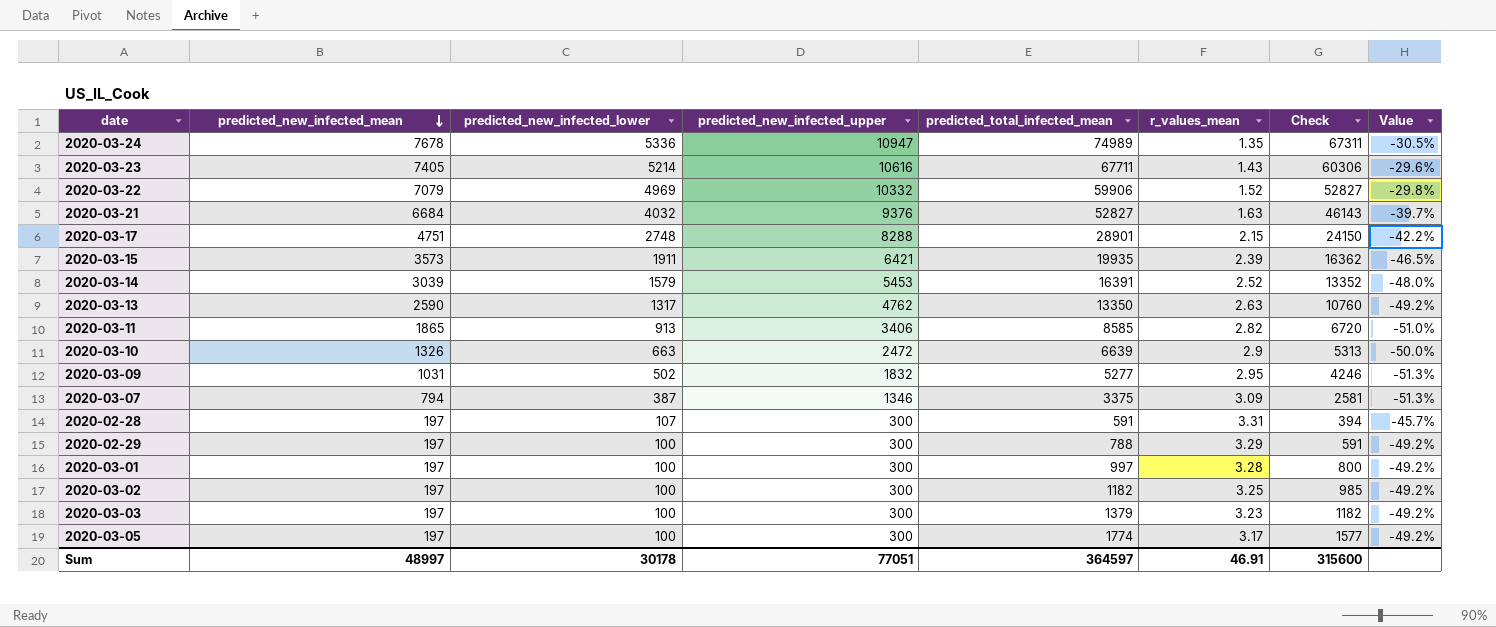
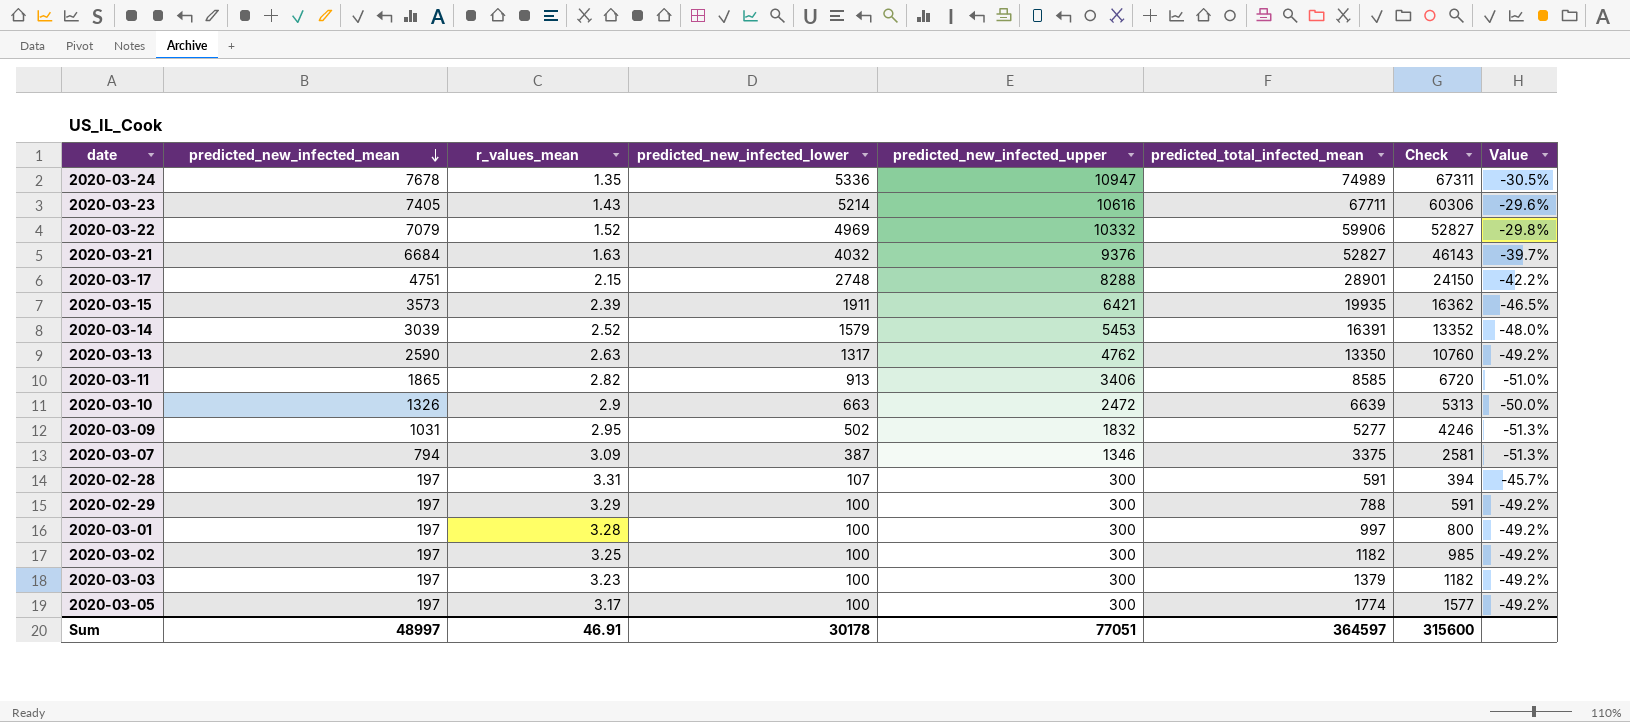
column r_values_mean | position: 6 -> 3

